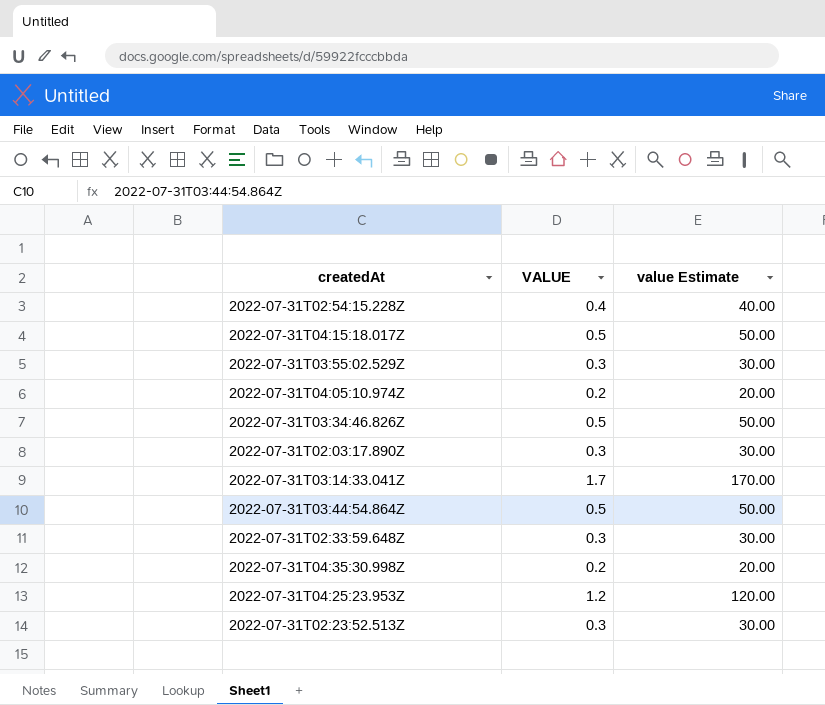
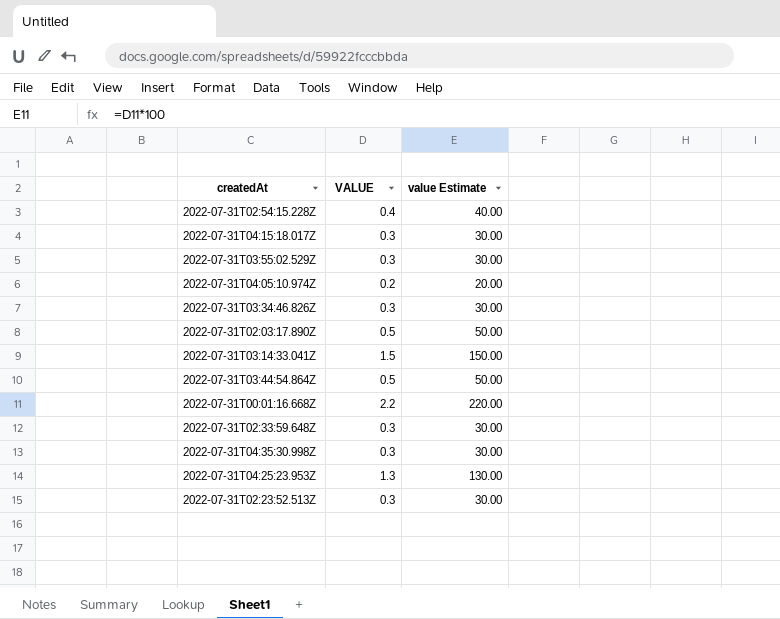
2022-07-31T04:15:18.017Z | VALUE: 0.5 -> 0.3
2022-07-31T04:15:18.017Z | value Estimate: 50.00 -> 30.00
2022-07-31T03:34:46.826Z | VALUE: 0.5 -> 0.3
2022-07-31T03:34:46.826Z | value Estimate: 50.00 -> 30.00
2022-07-31T02:03:17.890Z | VALUE: 0.3 -> 0.5
2022-07-31T02:03:17.890Z | value Estimate: 30.00 -> 50.00
2022-07-31T03:14:33.041Z | VALUE: 1.7 -> 1.5
2022-07-31T03:14:33.041Z | value Estimate: 170.00 -> 150.00
row 2022-07-31T00:01:16.668Z: none -> 2.2 | 220.00
2022-07-31T04:35:30.998Z | VALUE: 0.2 -> 0.3
2022-07-31T04:35:30.998Z | value Estimate: 20.00 -> 30.00
2022-07-31T04:25:23.953Z | VALUE: 1.2 -> 1.3
2022-07-31T04:25:23.953Z | value Estimate: 120.00 -> 130.00

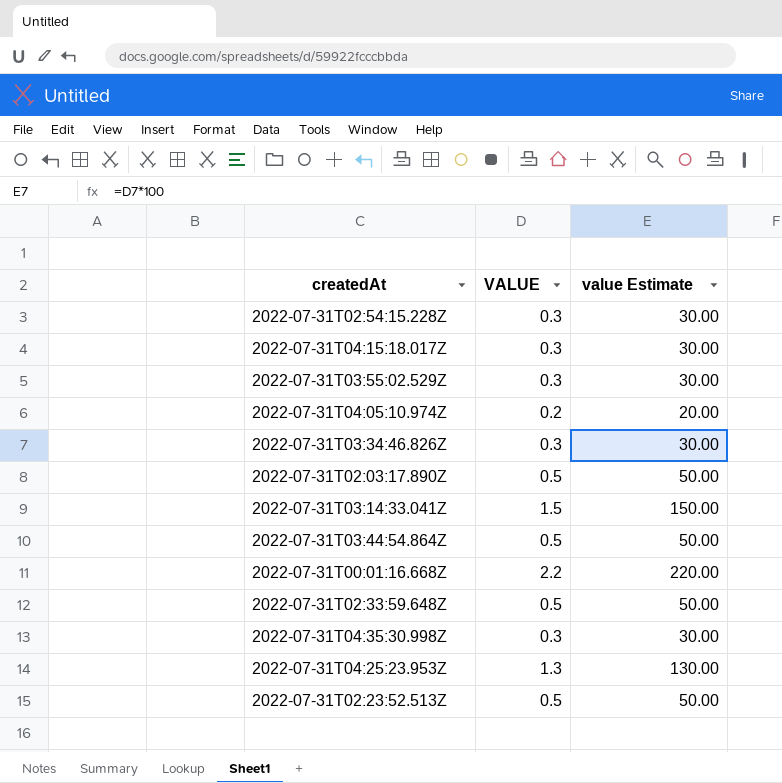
2022-07-31T02:54:15.228Z | VALUE: 0.4 -> 0.3
2022-07-31T02:54:15.228Z | value Estimate: 40.00 -> 30.00
2022-07-31T02:33:59.648Z | VALUE: 0.3 -> 0.5
2022-07-31T02:33:59.648Z | value Estimate: 30.00 -> 50.00
2022-07-31T02:23:52.513Z | VALUE: 0.3 -> 0.5
2022-07-31T02:23:52.513Z | value Estimate: 30.00 -> 50.00

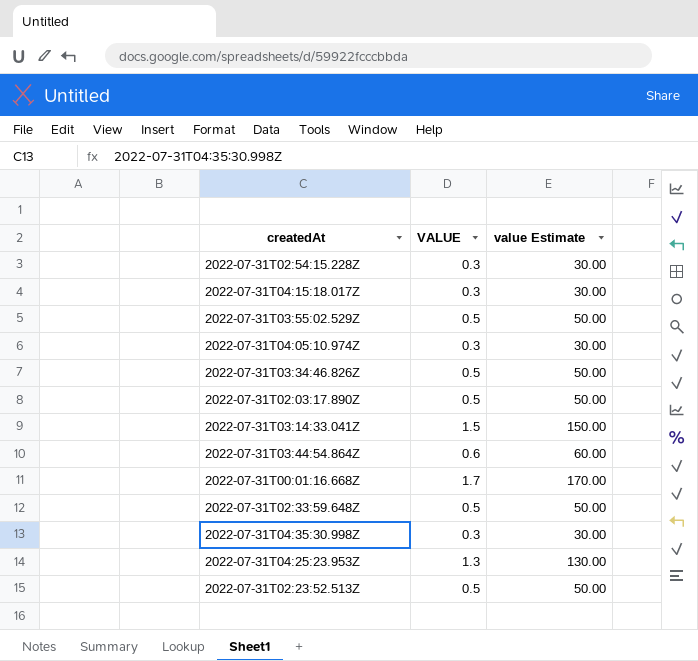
2022-07-31T03:55:02.529Z | VALUE: 0.3 -> 0.5
2022-07-31T03:55:02.529Z | value Estimate: 30.00 -> 50.00
2022-07-31T04:05:10.974Z | VALUE: 0.2 -> 0.3
2022-07-31T04:05:10.974Z | value Estimate: 20.00 -> 30.00
2022-07-31T03:34:46.826Z | VALUE: 0.3 -> 0.5
2022-07-31T03:34:46.826Z | value Estimate: 30.00 -> 50.00
2022-07-31T03:44:54.864Z | VALUE: 0.5 -> 0.6
2022-07-31T03:44:54.864Z | value Estimate: 50.00 -> 60.00
2022-07-31T00:01:16.668Z | VALUE: 2.2 -> 1.7
2022-07-31T00:01:16.668Z | value Estimate: 220.00 -> 170.00

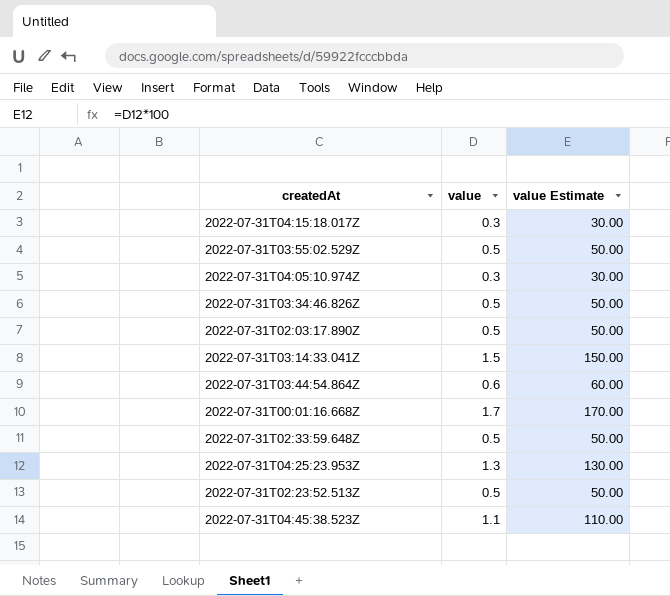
column name: VALUE -> value
row 2022-07-31T02:54:15.228Z: 0.3 | 30.00 -> none
row 2022-07-31T04:35:30.998Z: 0.3 | 30.00 -> none
row 2022-07-31T04:45:38.523Z: none -> 1.1 | 110.00

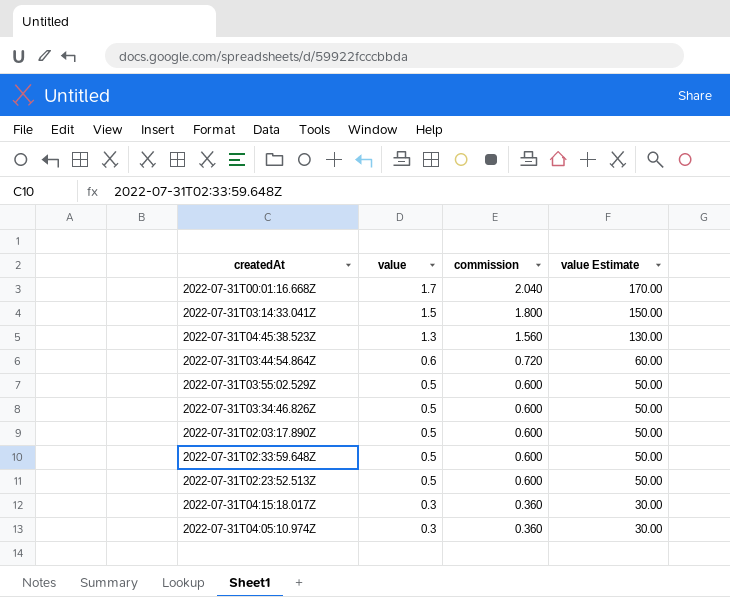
row order: none -> value descending
column commission | formula: none -> [value] * 1.2
row 2022-07-31T04:25:23.953Z: 1.3 | 130.00 -> none
2022-07-31T04:45:38.523Z | value: 1.1 -> 1.3
2022-07-31T04:45:38.523Z | value Estimate: 110.00 -> 130.00

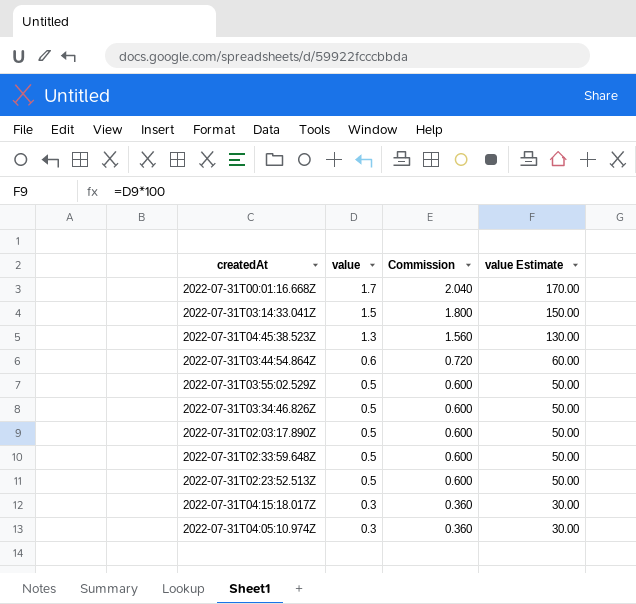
column name: commission -> Commission

